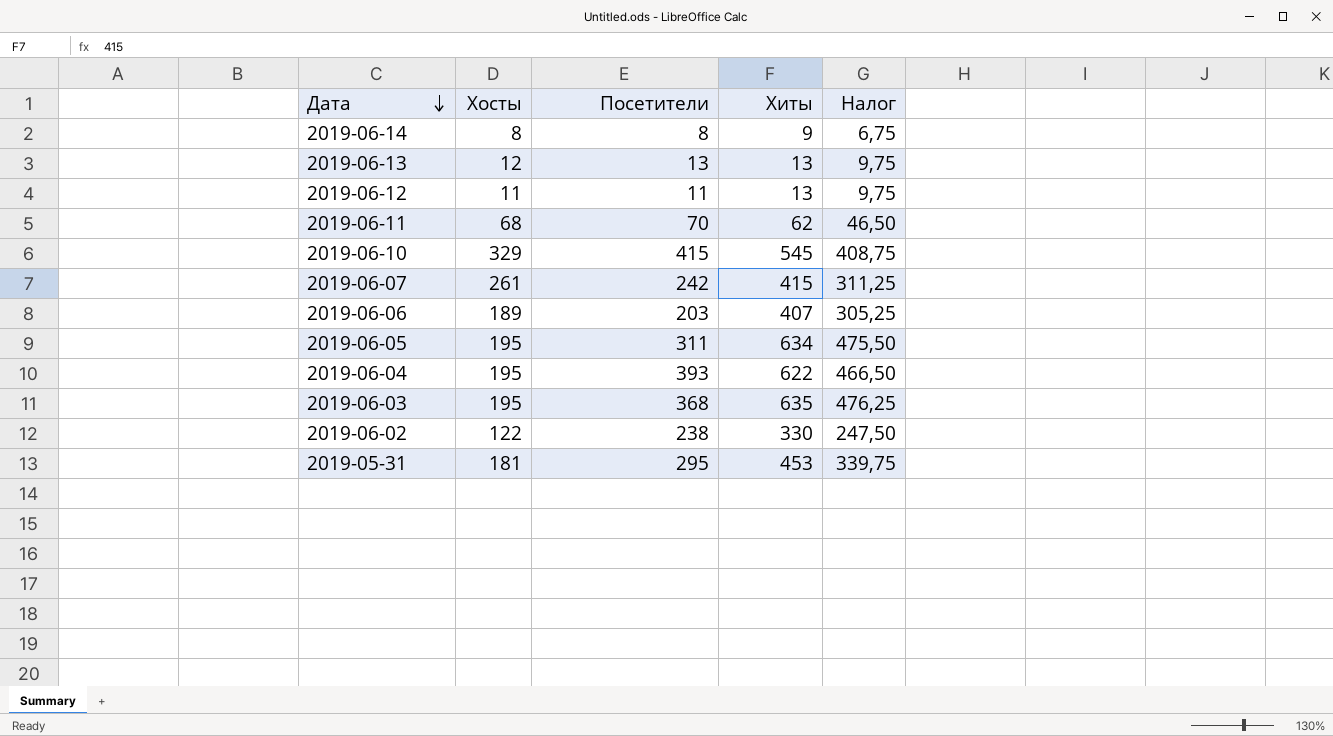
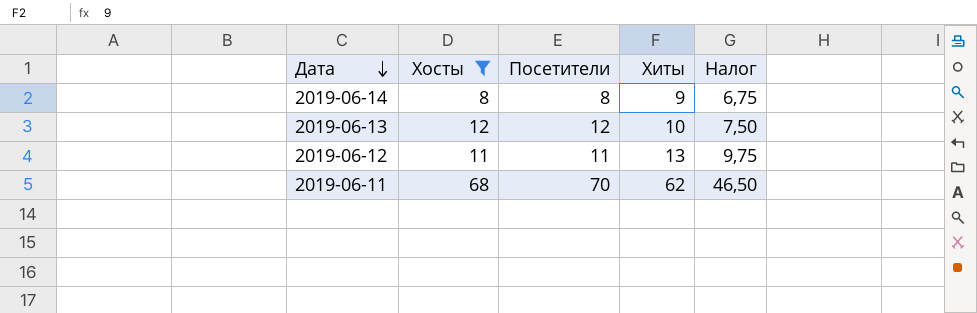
filter: none -> Хосты <= 68
2019-06-13 | Посетители: 13 -> 12
2019-06-13 | Хиты: 13 -> 10
2019-06-13 | Налог: 9,75 -> 7,50

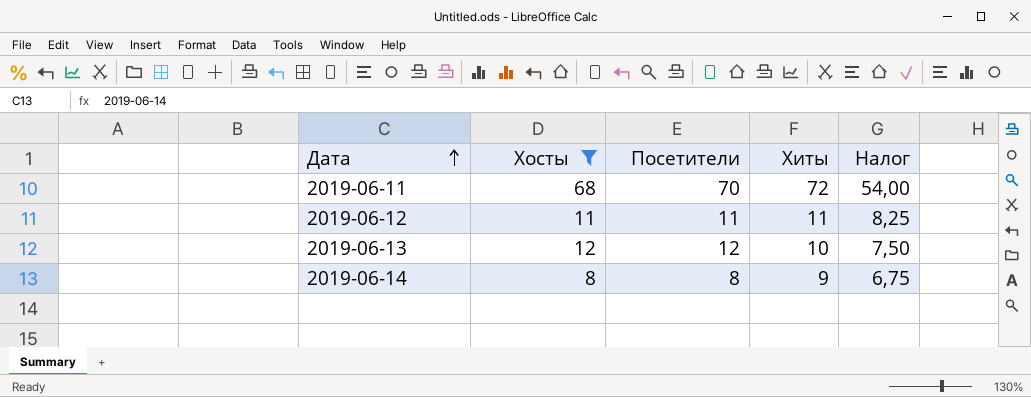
row order: Дата descending -> Дата ascending
2019-06-11 | Хиты: 62 -> 72
2019-06-11 | Налог: 46,50 -> 54,00
2019-06-12 | Хиты: 13 -> 11
2019-06-12 | Налог: 9,75 -> 8,25

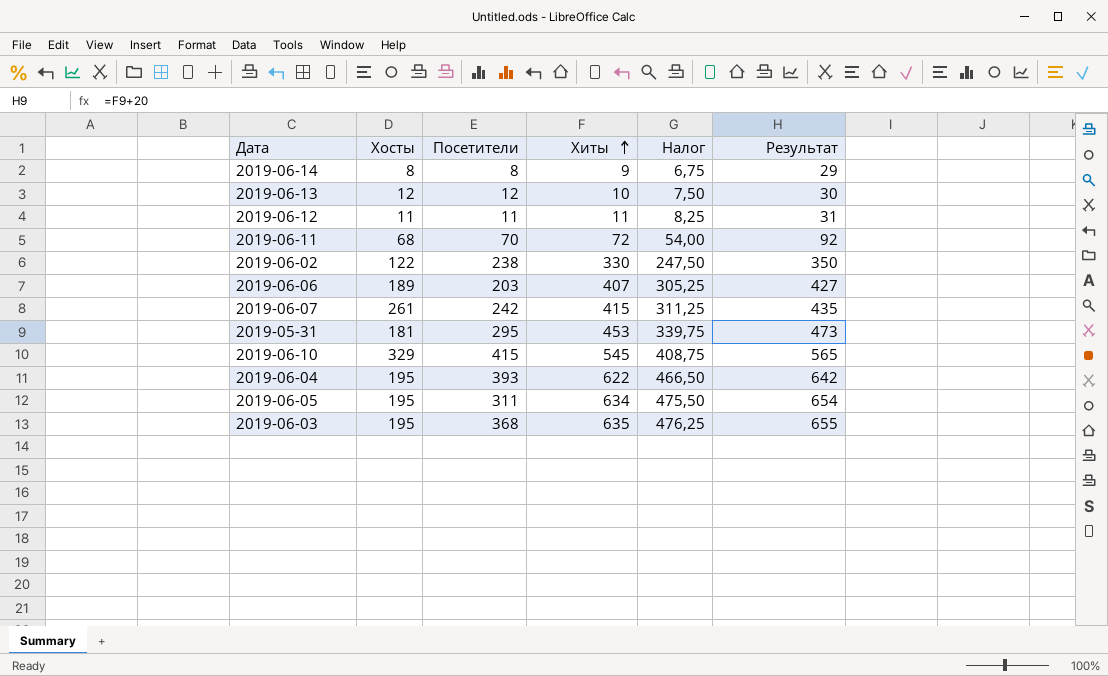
filter: Хосты <= 68 -> none
row order: Дата ascending -> Хиты ascending
column Результат | formula: none -> [Хиты] + 20

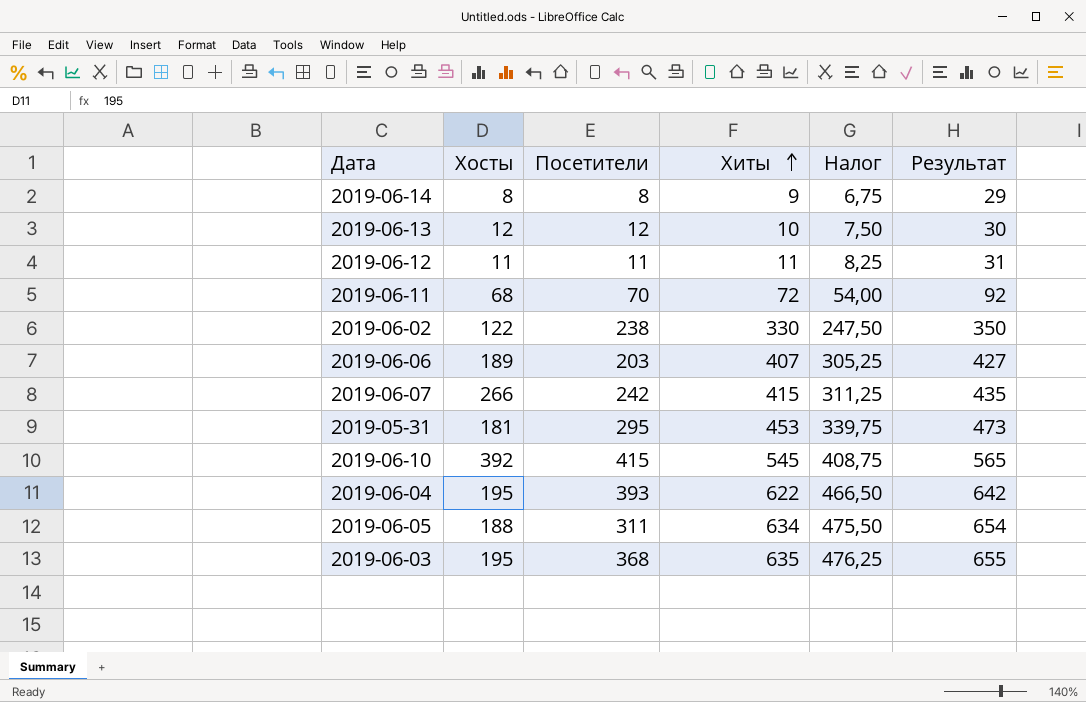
2019-06-07 | Хосты: 261 -> 266
2019-06-10 | Хосты: 329 -> 392
2019-06-05 | Хосты: 195 -> 188

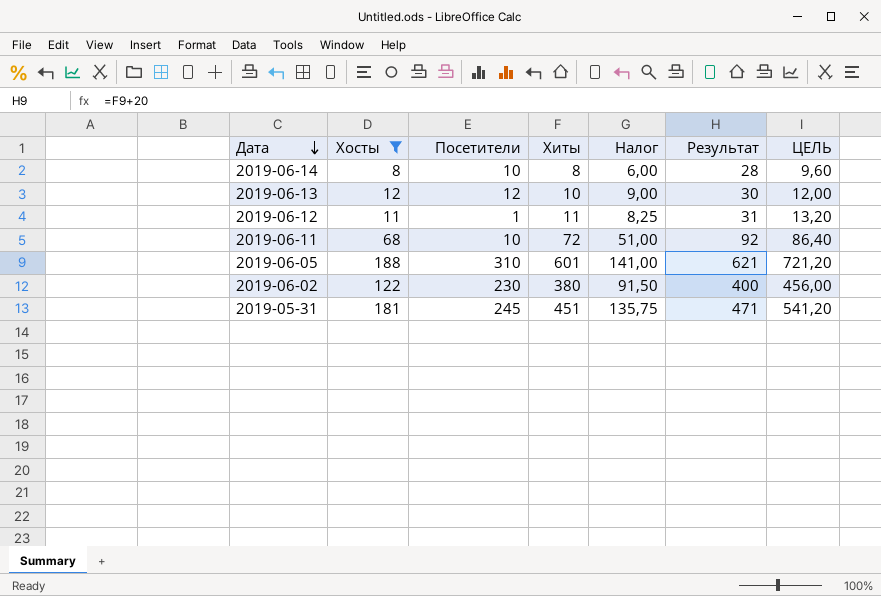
filter: none -> Хосты <= 188
row order: Хиты ascending -> Дата descending
column Налог | formula: [Хиты] * 0,75 -> [Хосты] * 0,75
column ЦЕЛЬ | formula: none -> [Хиты] * 1,2
2019-06-14 | Посетители: 8 -> 10
2019-06-14 | Хиты: 9 -> 8
2019-06-14 | Результат: 29 -> 28
2019-06-12 | Посетители: 11 -> 1
2019-06-11 | Посетители: 70 -> 10
2019-06-05 | Посетители: 311 -> 310
2019-06-05 | Хиты: 634 -> 601
2019-06-05 | Результат: 654 -> 621
2019-06-02 | Посетители: 238 -> 230
2019-06-02 | Хиты: 330 -> 380
2019-06-02 | Результат: 350 -> 400
2019-05-31 | Посетители: 295 -> 245
2019-05-31 | Хиты: 453 -> 451
2019-05-31 | Результат: 473 -> 471

